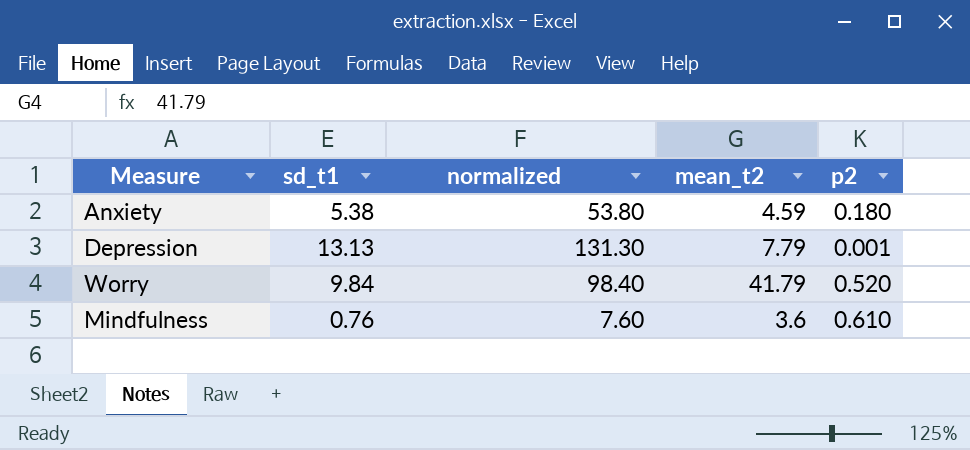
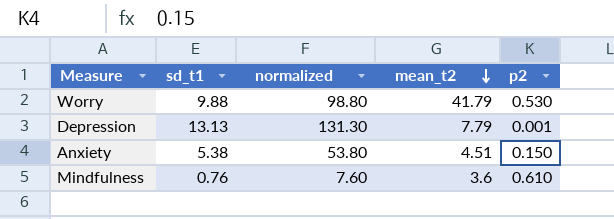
row order: none -> mean_t2 descending
Worry | sd_t1: 9.84 -> 9.88
Worry | normalized: 98.40 -> 98.80
Worry | p2: 0.520 -> 0.530
Anxiety | mean_t2: 4.59 -> 4.51
Anxiety | p2: 0.180 -> 0.150

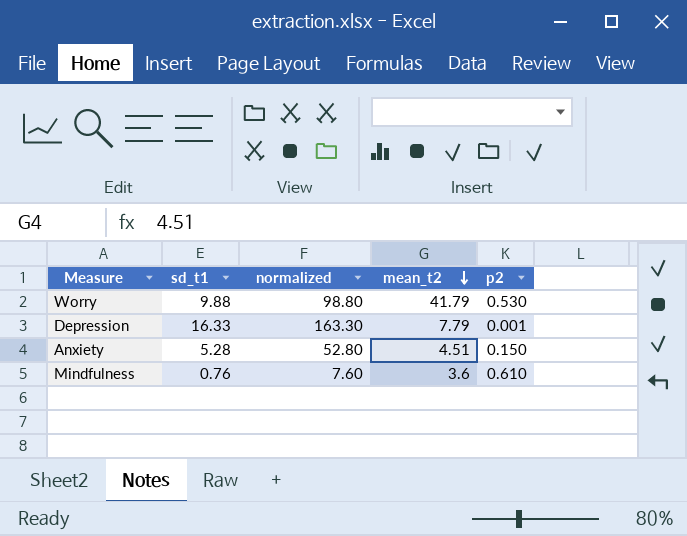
Depression | sd_t1: 13.13 -> 16.33
Depression | normalized: 131.30 -> 163.30
Anxiety | sd_t1: 5.38 -> 5.28
Anxiety | normalized: 53.80 -> 52.80

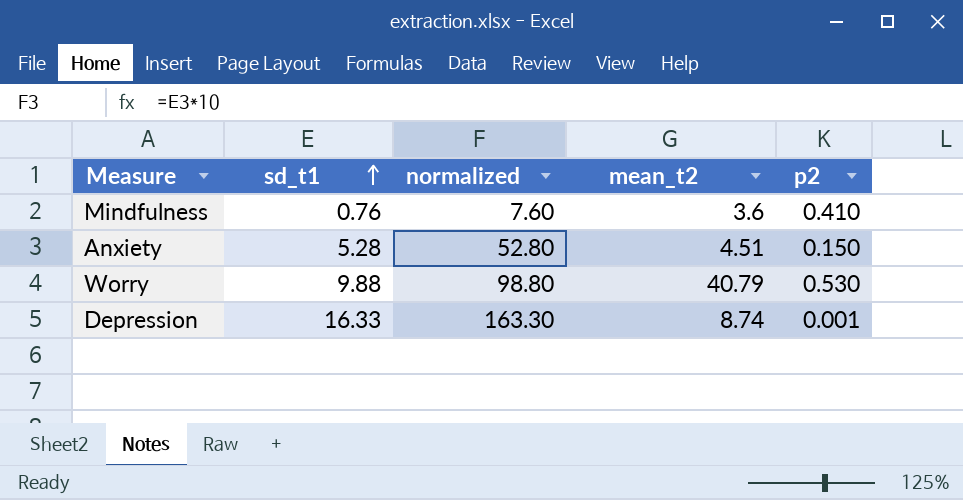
row order: mean_t2 descending -> sd_t1 ascending
Mindfulness | p2: 0.610 -> 0.410
Worry | mean_t2: 41.79 -> 40.79
Depression | mean_t2: 7.79 -> 8.74

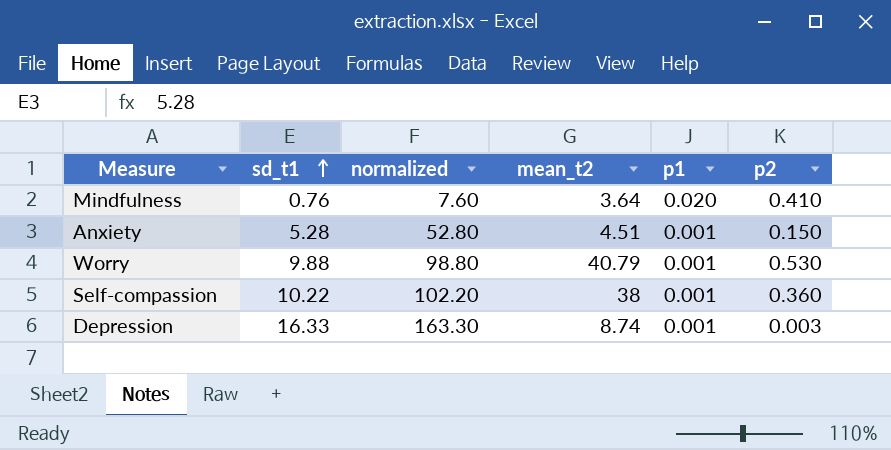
column p1 | position: none -> 5
Mindfulness | mean_t2: 3.6 -> 3.64
row Self-compassion: none -> 10.22 | 102.20 | 38 | 0.001 | 0.360
Depression | p2: 0.001 -> 0.003

